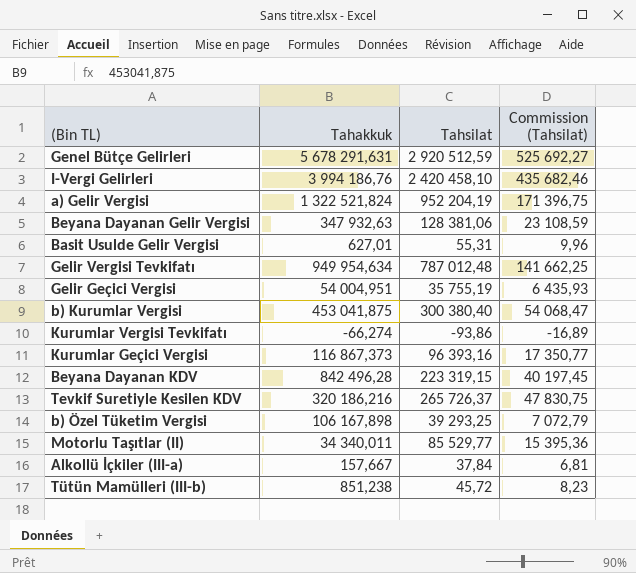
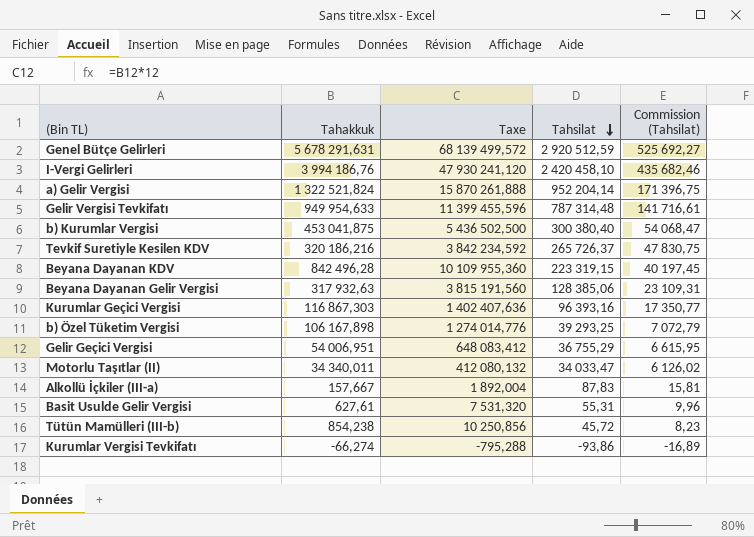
row order: none -> Tahsilat descending
column Taxe | formula: none -> [Tahakkuk] * 12
a) Gelir Vergisi | Tahsilat: 952 204,19 -> 952 204,14
Gelir Vergisi Tevkifatı | Tahakkuk: 949 954,634 -> 949 954,633
Gelir Vergisi Tevkifatı | Tahsilat: 787 012,48 -> 787 314,48
Gelir Vergisi Tevkifatı | Commission (Tahsilat): 141 662,25 -> 141 716,61
Beyana Dayanan Gelir Vergisi | Tahakkuk: 347 932,63 -> 317 932,63
Beyana Dayanan Gelir Vergisi | Tahsilat: 128 381,06 -> 128 385,06
Beyana Dayanan Gelir Vergisi | Commission (Tahsilat): 23 108,59 -> 23 109,31
Kurumlar Geçici Vergisi | Tahakkuk: 116 867,373 -> 116 867,303
Gelir Geçici Vergisi | Tahakkuk: 54 004,951 -> 54 006,951
Gelir Geçici Vergisi | Tahsilat: 35 755,19 -> 36 755,29
Gelir Geçici Vergisi | Commission (Tahsilat): 6 435,93 -> 6 615,95
Motorlu Taşıtlar (II) | Tahsilat: 85 529,77 -> 34 033,47
Motorlu Taşıtlar (II) | Commission (Tahsilat): 15 395,36 -> 6 126,02
Alkollü İçkiler (III-a) | Tahsilat: 37,84 -> 87,83
Alkollü İçkiler (III-a) | Commission (Tahsilat): 6,81 -> 15,81
Basit Usulde Gelir Vergisi | Tahakkuk: 627,01 -> 627,61
Tütün Mamülleri (III-b) | Tahakkuk: 851,238 -> 854,238

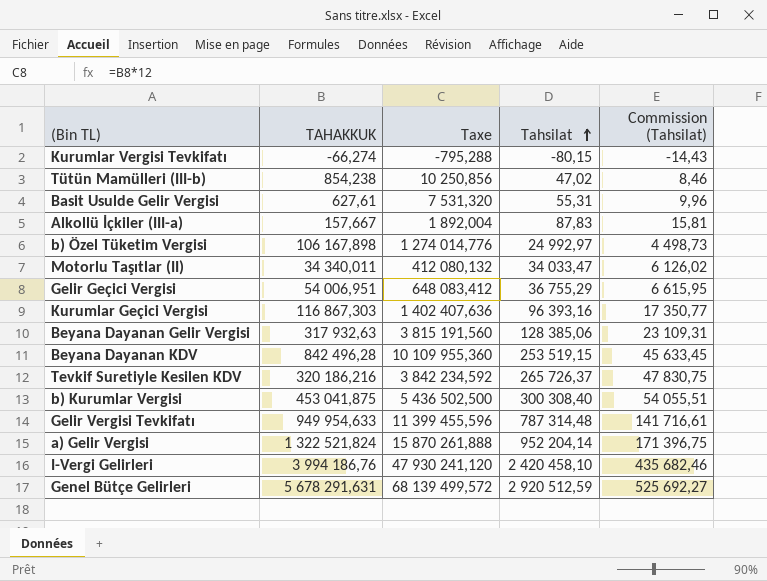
row order: Tahsilat descending -> Tahsilat ascending
column name: Tahakkuk -> TAHAKKUK
Kurumlar Vergisi Tevkifatı | Tahsilat: -93,86 -> -80,15
Kurumlar Vergisi Tevkifatı | Commission (Tahsilat): -16,89 -> -14,43
Tütün Mamülleri (III-b) | Tahsilat: 45,72 -> 47,02
Tütün Mamülleri (III-b) | Commission (Tahsilat): 8,23 -> 8,46
b) Özel Tüketim Vergisi | Tahsilat: 39 293,25 -> 24 992,97
b) Özel Tüketim Vergisi | Commission (Tahsilat): 7 072,79 -> 4 498,73
Beyana Dayanan KDV | Tahsilat: 223 319,15 -> 253 519,15
Beyana Dayanan KDV | Commission (Tahsilat): 40 197,45 -> 45 633,45
b) Kurumlar Vergisi | Tahsilat: 300 380,40 -> 300 308,40
b) Kurumlar Vergisi | Commission (Tahsilat): 54 068,47 -> 54 055,51

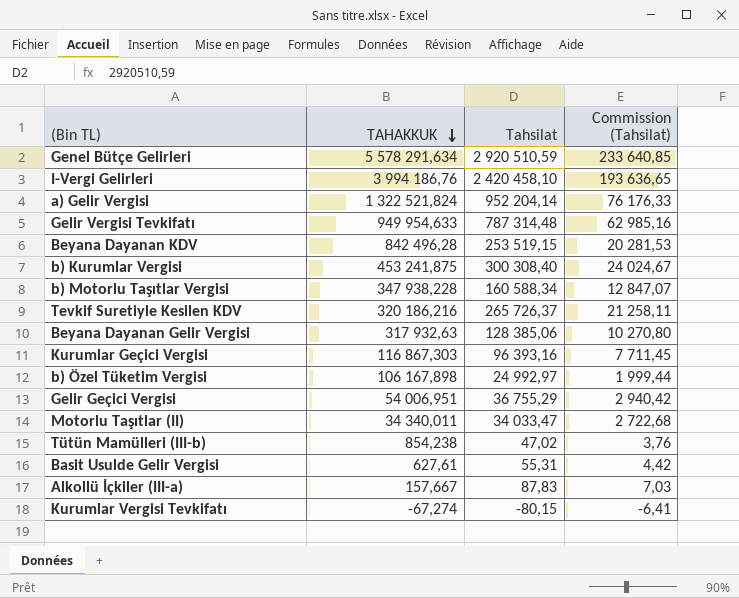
row order: Tahsilat ascending -> TAHAKKUK descending
column Taxe | formula: [TAHAKKUK] * 12 -> none
column Commission (Tahsilat) | formula: [Tahsilat] * 0,18 -> [Tahsilat] * 0,08
Genel Bütçe Gelirleri | TAHAKKUK: 5 678 291,631 -> 5 578 291,634
Genel Bütçe Gelirleri | Tahsilat: 2 920 512,59 -> 2 920 510,59
b) Kurumlar Vergisi | TAHAKKUK: 453 041,875 -> 453 241,875
row b) Motorlu Taşıtlar Vergisi: none -> 347 938,228 | 160 588,34 | 12 847,07
Kurumlar Vergisi Tevkifatı | TAHAKKUK: -66,274 -> -67,274

